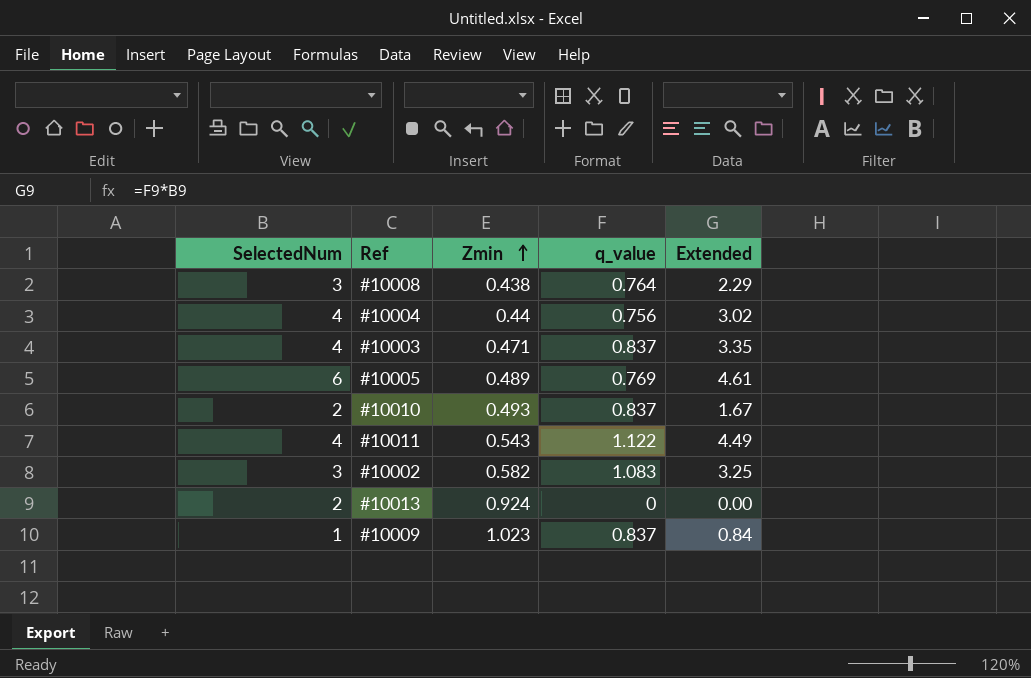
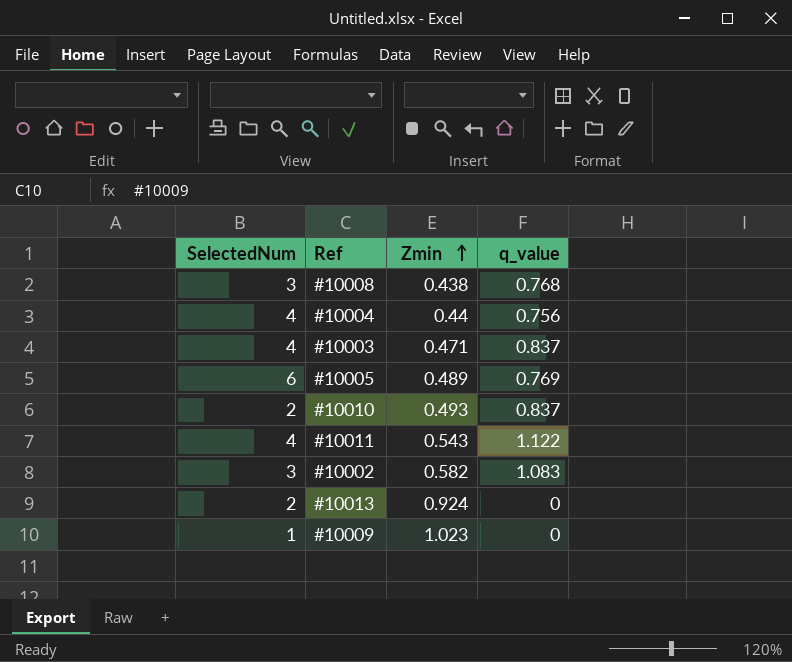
column Extended | formula: [SelectedNum] * [q_value] -> none
#10008 | q_value: 0.764 -> 0.768
#10009 | q_value: 0.837 -> 0

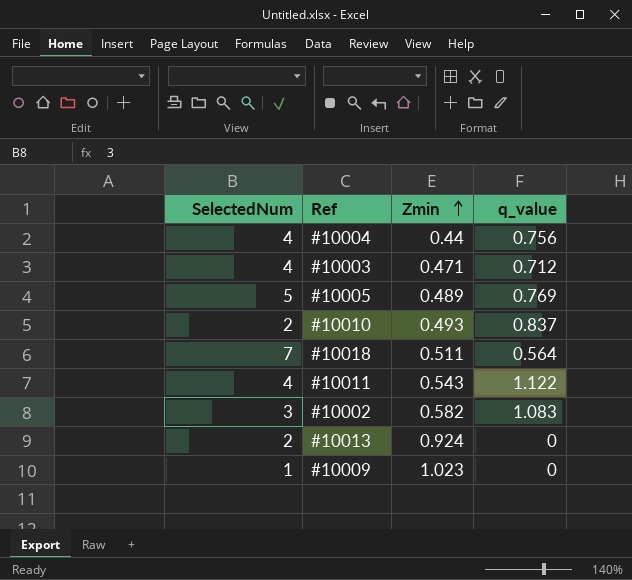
row #10008: 3 | 0.438 | 0.768 -> none
#10003 | q_value: 0.837 -> 0.712
#10005 | SelectedNum: 6 -> 5
row #10018: none -> 7 | 0.511 | 0.564

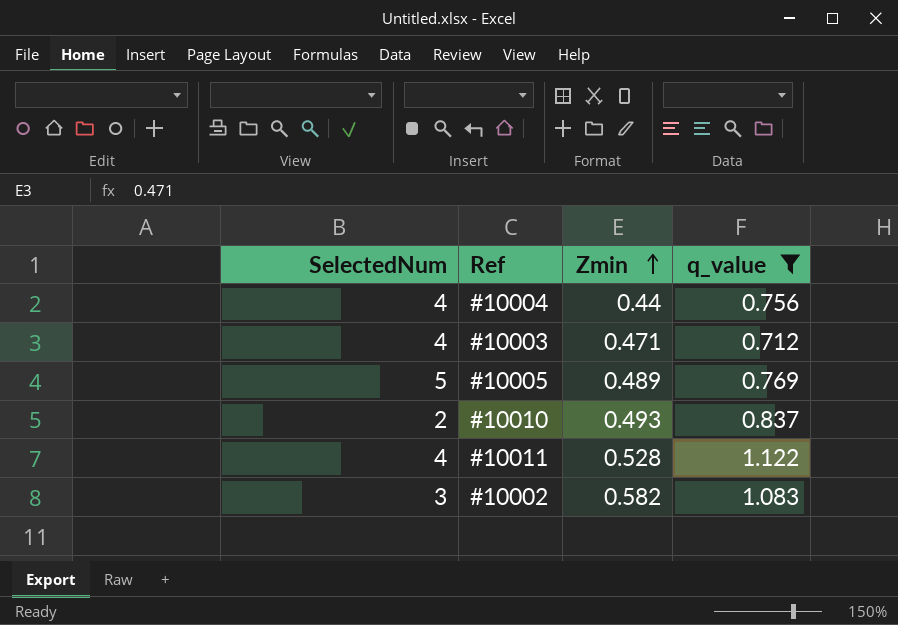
filter: none -> q_value >= 0.712
#10011 | Zmin: 0.543 -> 0.528

